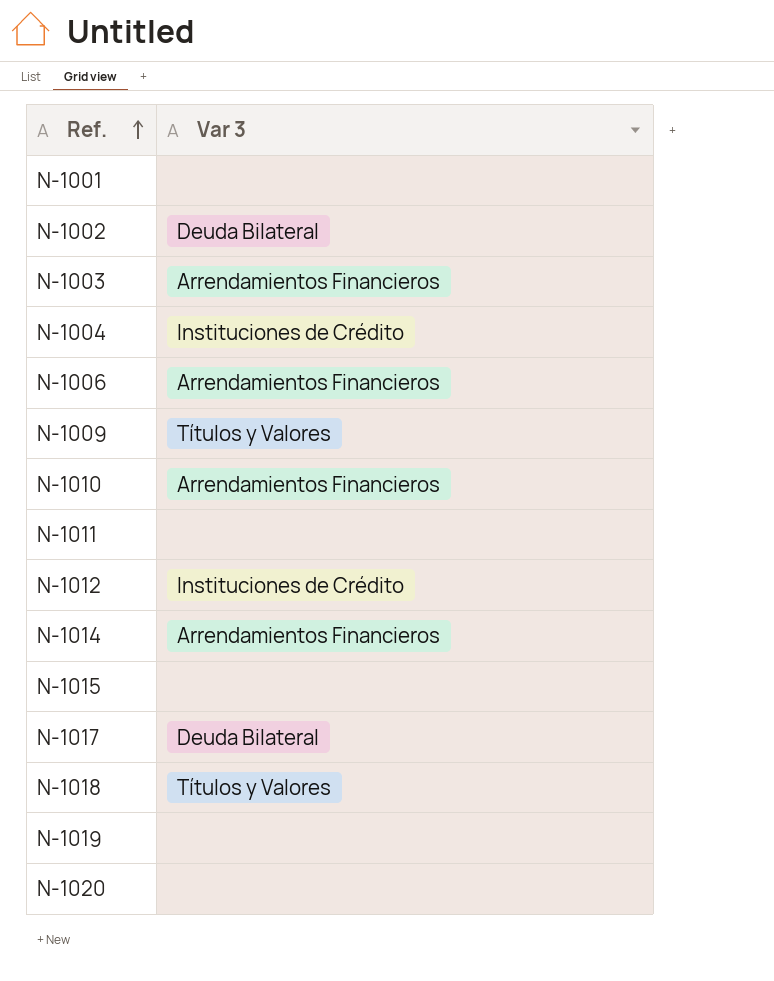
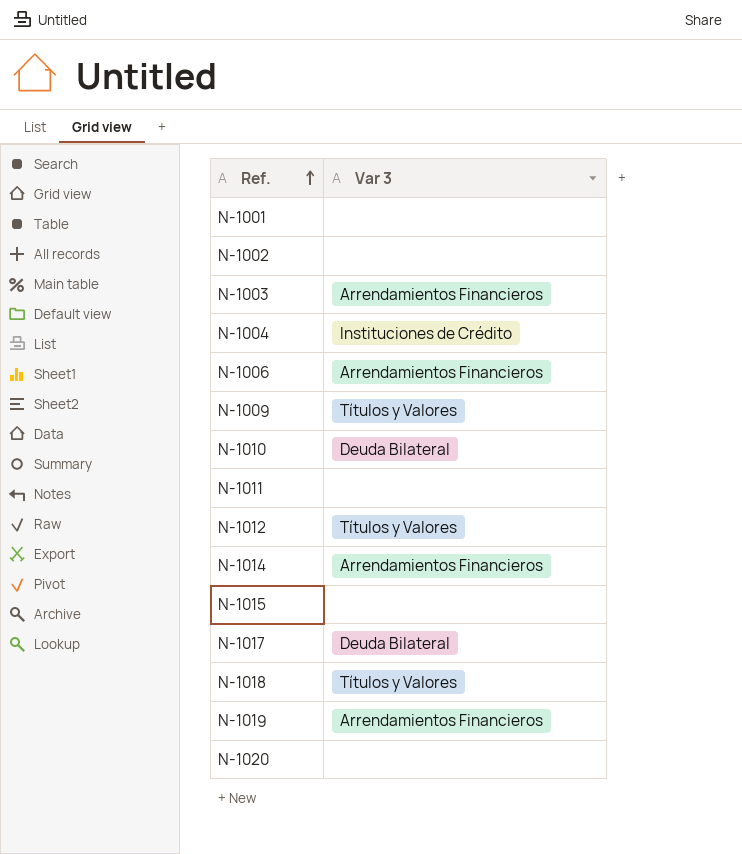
N-1002 | Var 3: Deuda Bilateral -> none
N-1010 | Var 3: Arrendamientos Financieros -> Deuda Bilateral
N-1012 | Var 3: Instituciones de Crédito -> Títulos y Valores
N-1019 | Var 3: none -> Arrendamientos Financieros

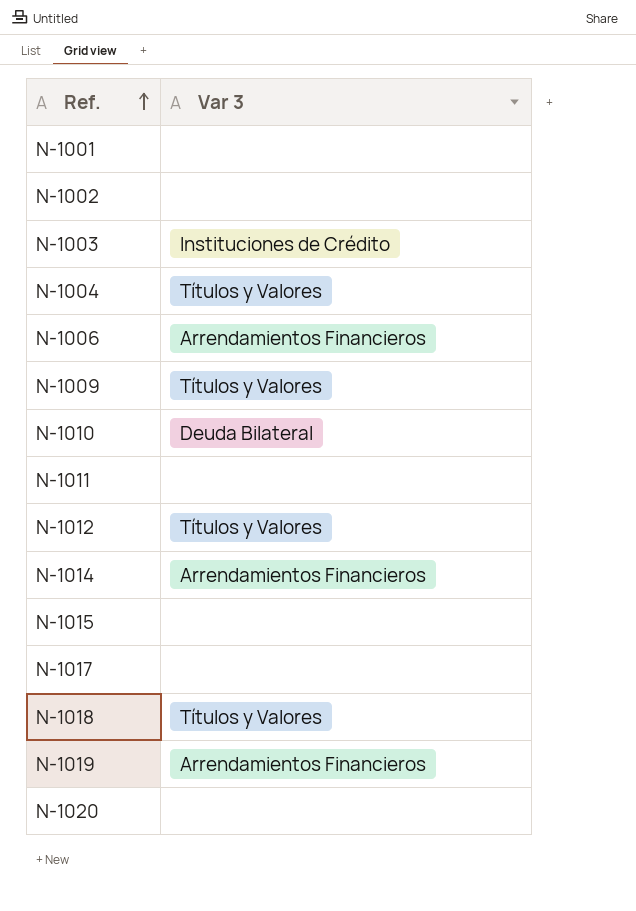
N-1003 | Var 3: Arrendamientos Financieros -> Instituciones de Crédito
N-1004 | Var 3: Instituciones de Crédito -> Títulos y Valores
N-1017 | Var 3: Deuda Bilateral -> none

